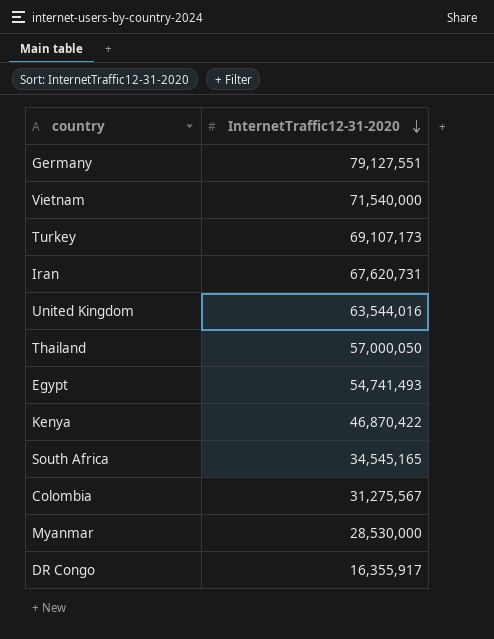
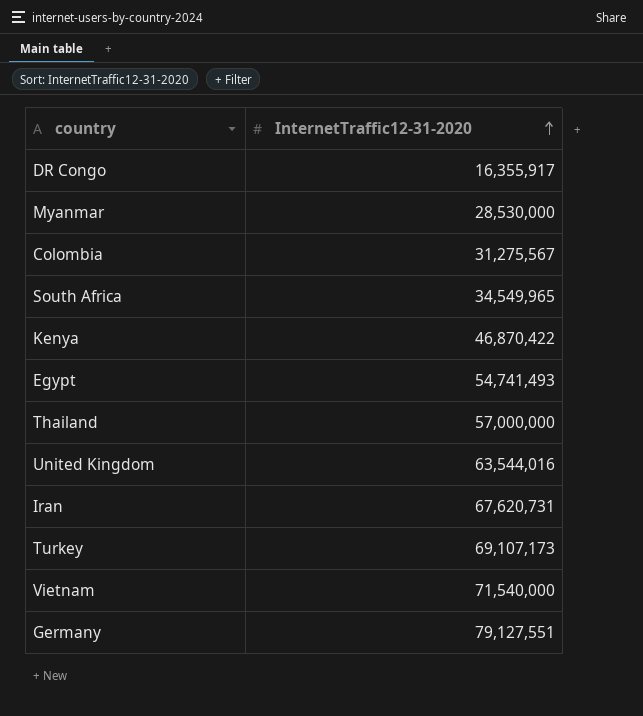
row order: InternetTraffic12-31-2020 descending -> InternetTraffic12-31-2020 ascending
South Africa | InternetTraffic12-31-2020: 34,545,165 -> 34,549,965
Thailand | InternetTraffic12-31-2020: 57,000,050 -> 57,000,000

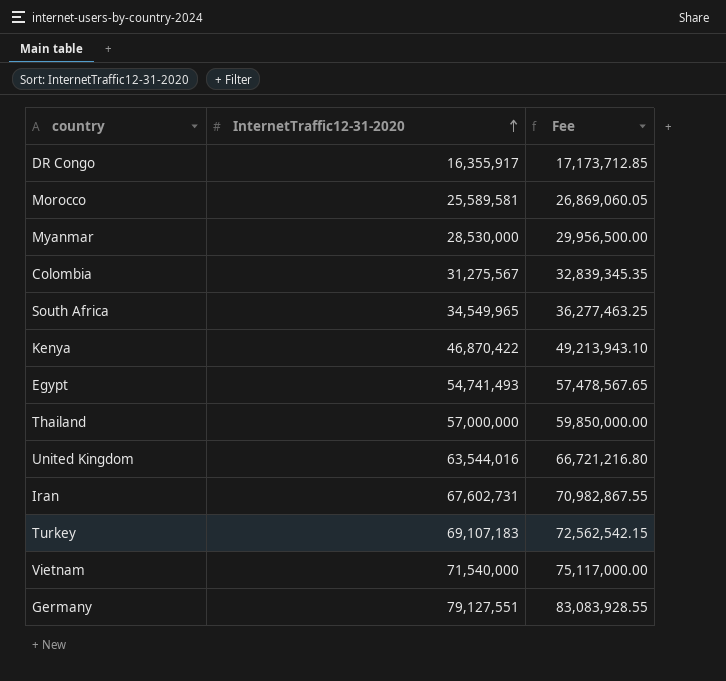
column Fee | formula: none -> [InternetTraffic12-31-2020] * 1.05
row Morocco: none -> 25,589,581 | 26,869,060.05
Iran | InternetTraffic12-31-2020: 67,620,731 -> 67,602,731
Turkey | InternetTraffic12-31-2020: 69,107,173 -> 69,107,183

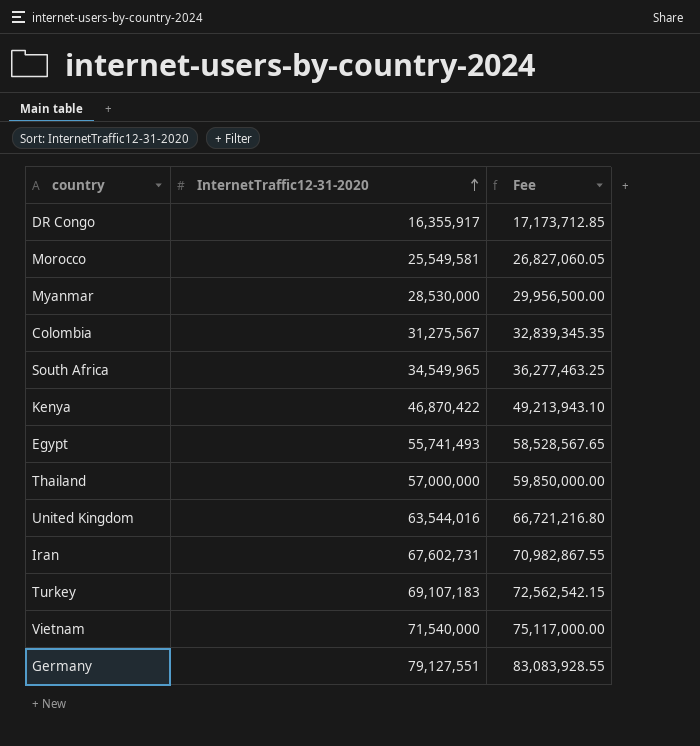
Morocco | InternetTraffic12-31-2020: 25,589,581 -> 25,549,581
Morocco | Fee: 26,869,060.05 -> 26,827,060.05
Egypt | InternetTraffic12-31-2020: 54,741,493 -> 55,741,493
Egypt | Fee: 57,478,567.65 -> 58,528,567.65

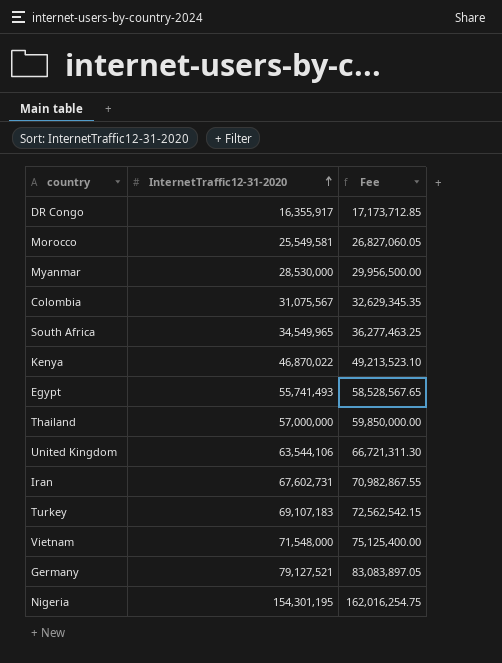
Colombia | InternetTraffic12-31-2020: 31,275,567 -> 31,075,567
Colombia | Fee: 32,839,345.35 -> 32,629,345.35
Kenya | InternetTraffic12-31-2020: 46,870,422 -> 46,870,022
Kenya | Fee: 49,213,943.10 -> 49,213,523.10
United Kingdom | InternetTraffic12-31-2020: 63,544,016 -> 63,544,106
United Kingdom | Fee: 66,721,216.80 -> 66,721,311.30
Vietnam | InternetTraffic12-31-2020: 71,540,000 -> 71,548,000
Vietnam | Fee: 75,117,000.00 -> 75,125,400.00
Germany | InternetTraffic12-31-2020: 79,127,551 -> 79,127,521
Germany | Fee: 83,083,928.55 -> 83,083,897.05
row Nigeria: none -> 154,301,195 | 162,016,254.75

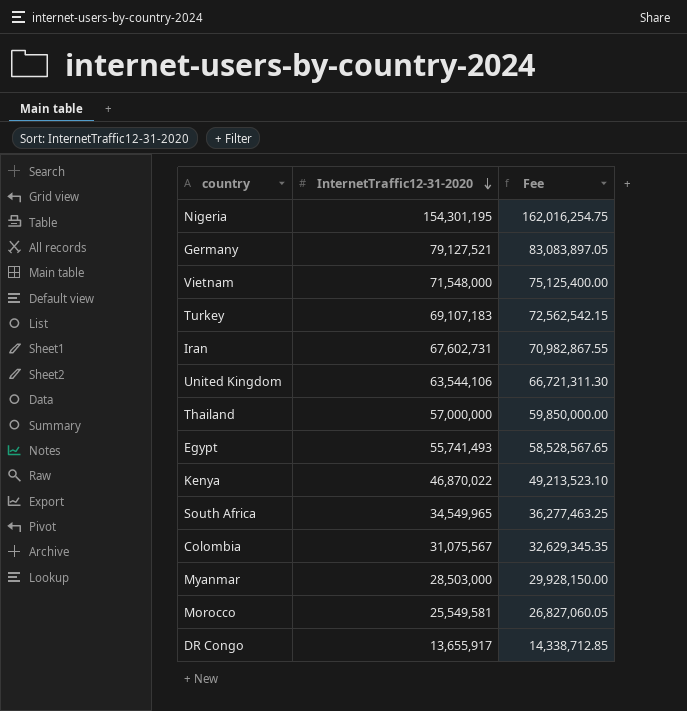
row order: InternetTraffic12-31-2020 ascending -> InternetTraffic12-31-2020 descending
Myanmar | InternetTraffic12-31-2020: 28,530,000 -> 28,503,000
Myanmar | Fee: 29,956,500.00 -> 29,928,150.00
DR Congo | InternetTraffic12-31-2020: 16,355,917 -> 13,655,917
DR Congo | Fee: 17,173,712.85 -> 14,338,712.85

